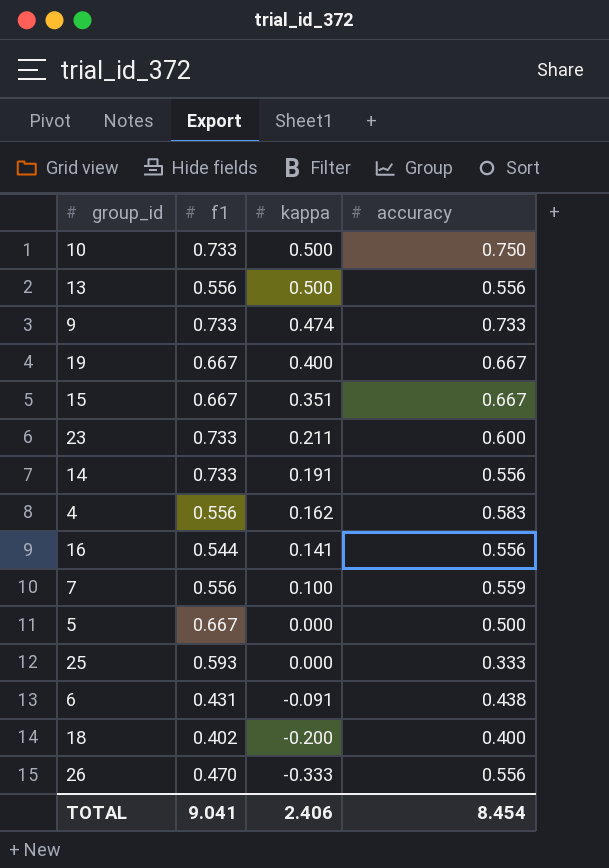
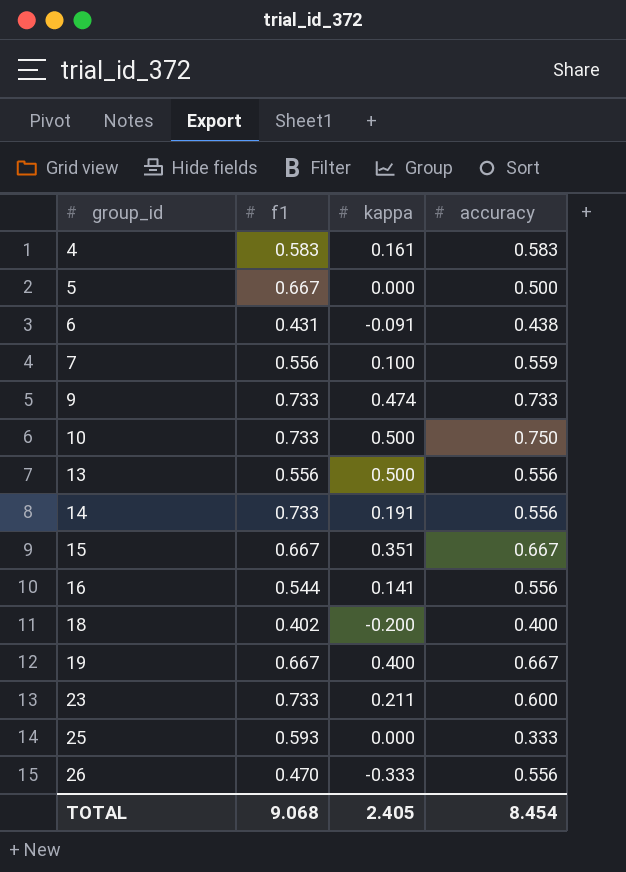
row order: kappa descending -> group_id ascending
4 | f1: 0.556 -> 0.583
4 | kappa: 0.162 -> 0.161
TOTAL | f1: 9.041 -> 9.068
TOTAL | kappa: 2.406 -> 2.405

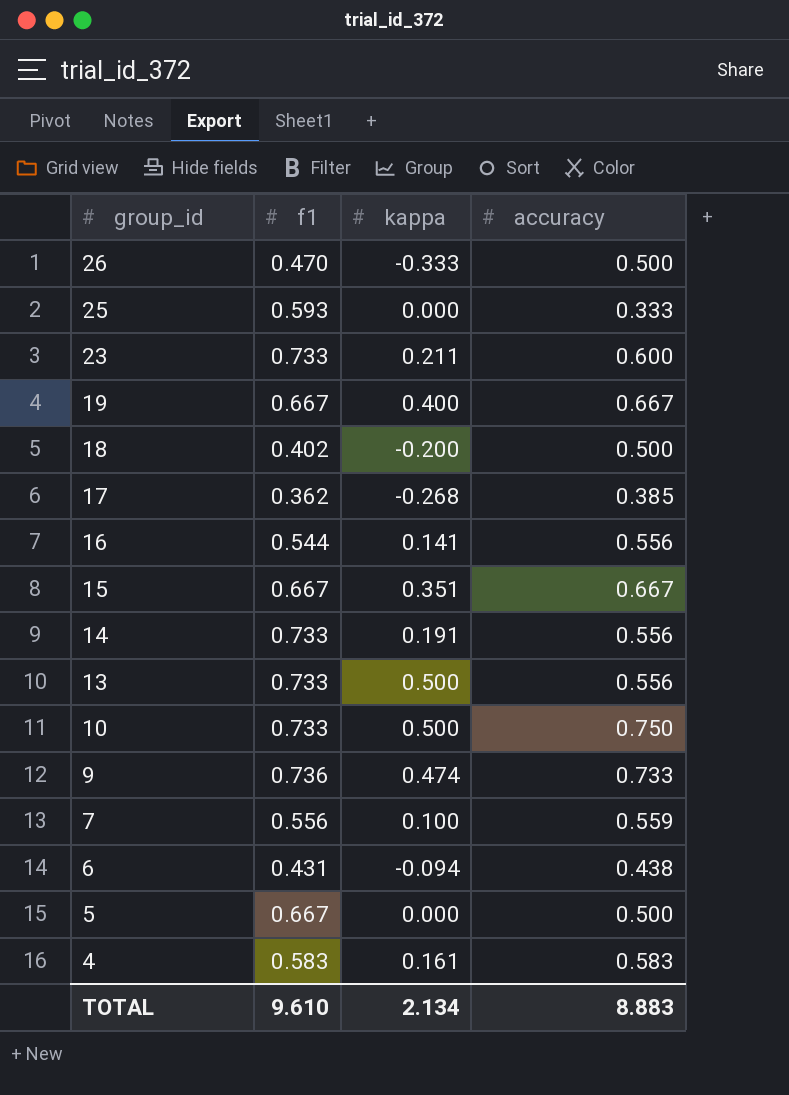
row order: group_id ascending -> group_id descending
26 | accuracy: 0.556 -> 0.500
18 | accuracy: 0.400 -> 0.500
row 17: none -> 0.362 | -0.268 | 0.385
13 | f1: 0.556 -> 0.733
9 | f1: 0.733 -> 0.736
6 | kappa: -0.091 -> -0.094
TOTAL | f1: 9.068 -> 9.610
TOTAL | kappa: 2.405 -> 2.134
TOTAL | accuracy: 8.454 -> 8.883

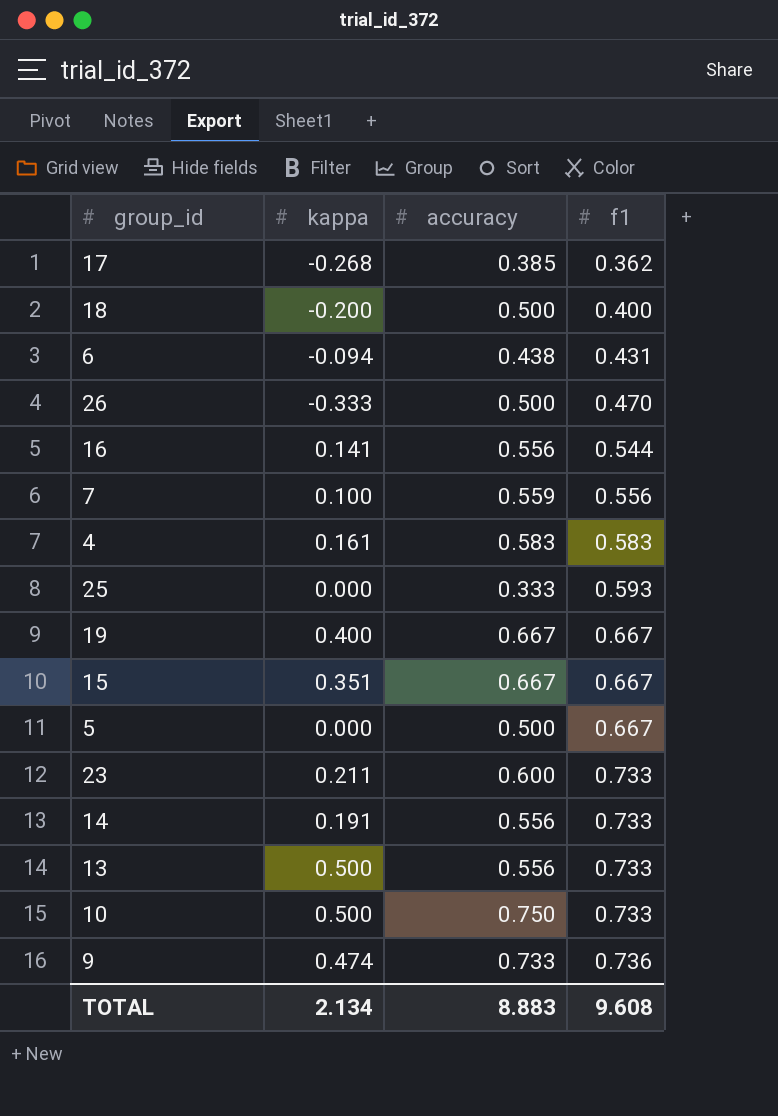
row order: group_id descending -> f1 ascending
column f1 | position: 2 -> 4
18 | f1: 0.402 -> 0.400
TOTAL | f1: 9.610 -> 9.608

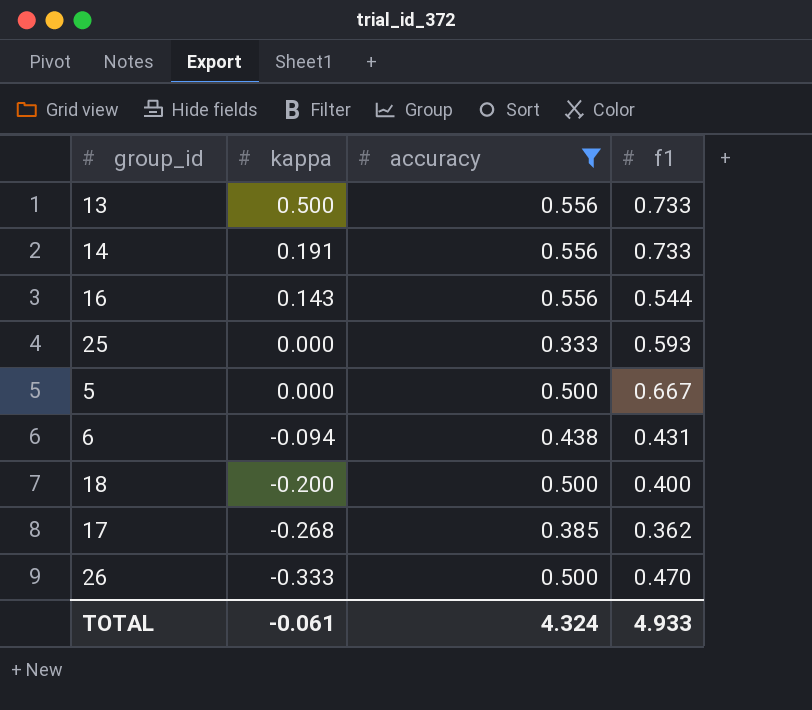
filter: none -> accuracy <= 0.556
row order: f1 ascending -> kappa descending
16 | kappa: 0.141 -> 0.143
TOTAL | kappa: 2.134 -> -0.061
TOTAL | accuracy: 8.883 -> 4.324
TOTAL | f1: 9.608 -> 4.933

